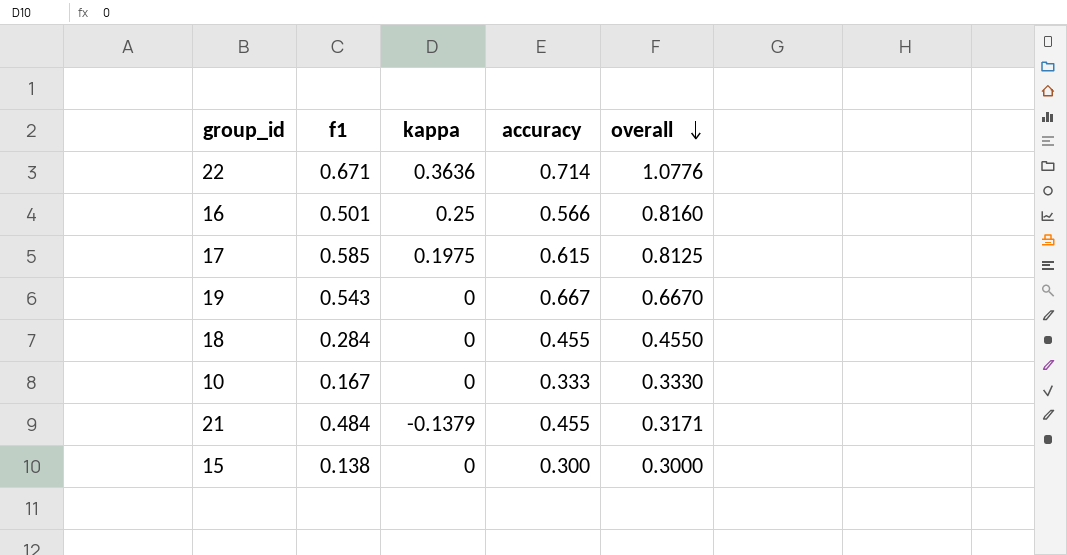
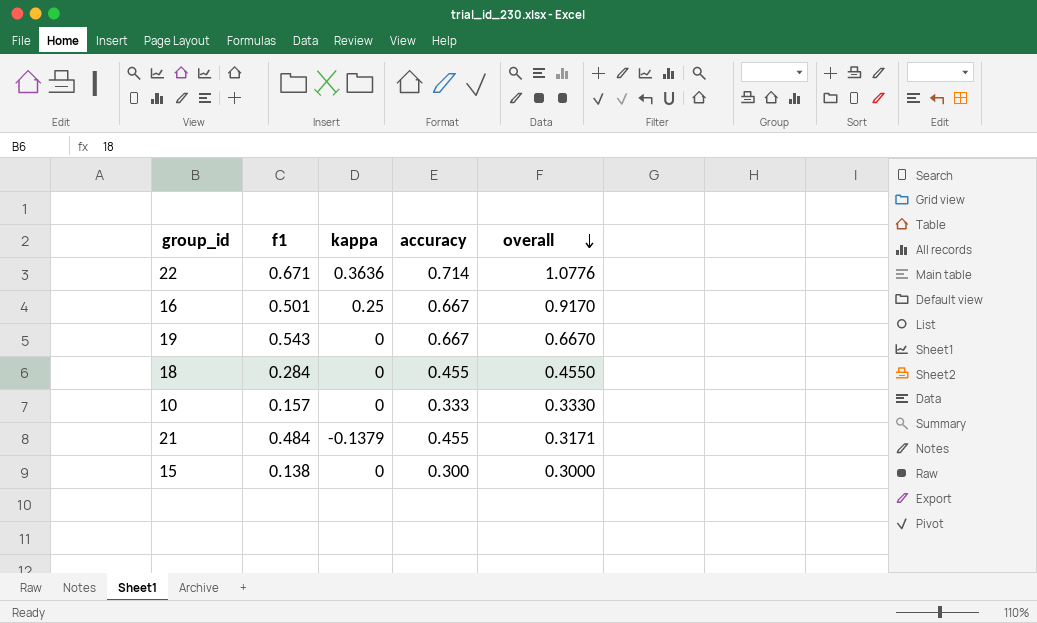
row 17: 0.585 | 0.1975 | 0.615 | 0.8125 -> none
16 | accuracy: 0.566 -> 0.667
16 | overall: 0.8160 -> 0.9170
10 | f1: 0.167 -> 0.157

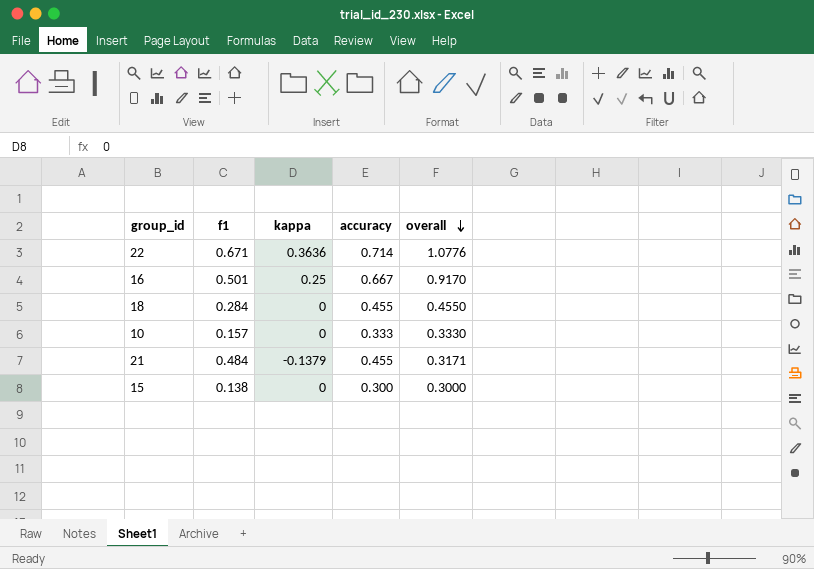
row 19: 0.543 | 0 | 0.667 | 0.6670 -> none

